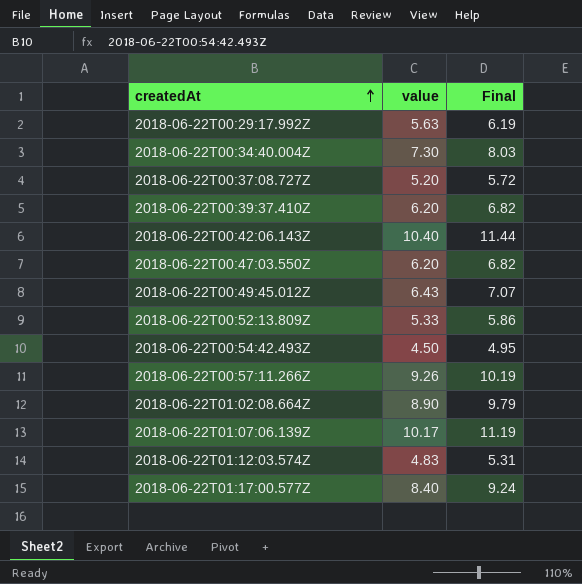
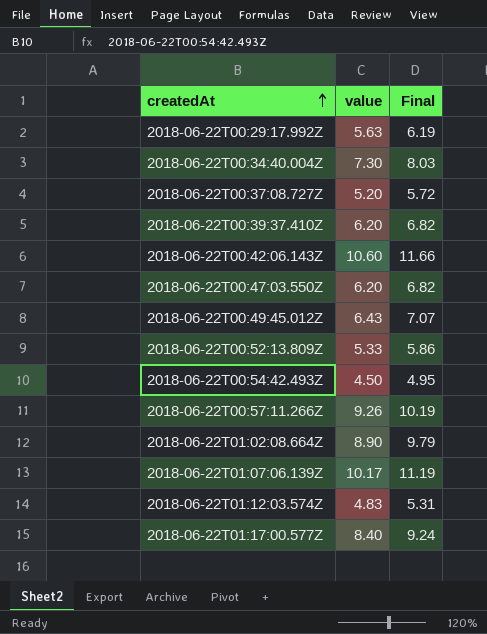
2018-06-22T00:42:06.143Z | value: 10.40 -> 10.60
2018-06-22T00:42:06.143Z | Final: 11.44 -> 11.66

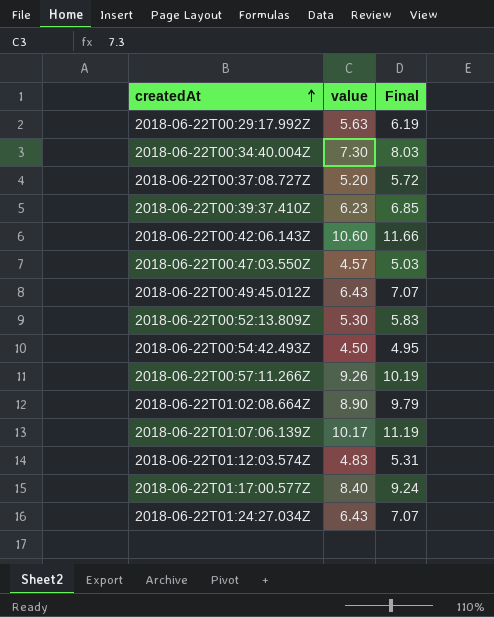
2018-06-22T00:39:37.410Z | value: 6.20 -> 6.23
2018-06-22T00:39:37.410Z | Final: 6.82 -> 6.85
2018-06-22T00:47:03.550Z | value: 6.20 -> 4.57
2018-06-22T00:47:03.550Z | Final: 6.82 -> 5.03
2018-06-22T00:52:13.809Z | value: 5.33 -> 5.30
2018-06-22T00:52:13.809Z | Final: 5.86 -> 5.83
row 2018-06-22T01:24:27.034Z: none -> 6.43 | 7.07

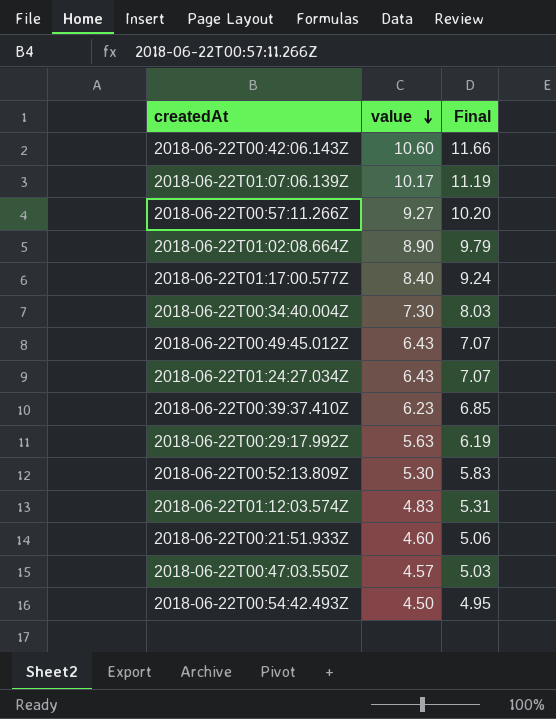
row order: createdAt ascending -> value descending
row 2018-06-22T00:37:08.727Z: 5.20 | 5.72 -> none
2018-06-22T00:57:11.266Z | value: 9.26 -> 9.27
2018-06-22T00:57:11.266Z | Final: 10.19 -> 10.20
row 2018-06-22T00:21:51.933Z: none -> 4.60 | 5.06

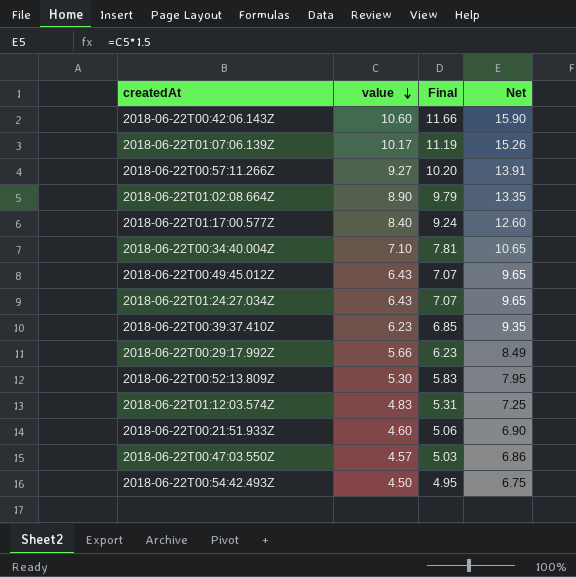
column Net | formula: none -> [value] * 1.5
2018-06-22T00:34:40.004Z | value: 7.30 -> 7.10
2018-06-22T00:34:40.004Z | Final: 8.03 -> 7.81
2018-06-22T00:29:17.992Z | value: 5.63 -> 5.66
2018-06-22T00:29:17.992Z | Final: 6.19 -> 6.23

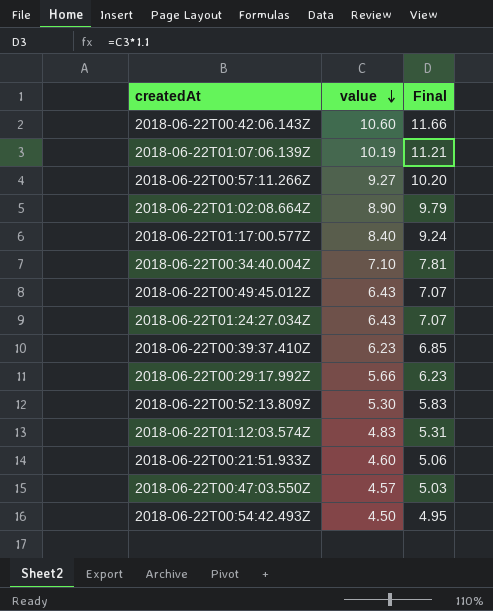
column Net | formula: [value] * 1.5 -> none
2018-06-22T01:07:06.139Z | value: 10.17 -> 10.19
2018-06-22T01:07:06.139Z | Final: 11.19 -> 11.21

